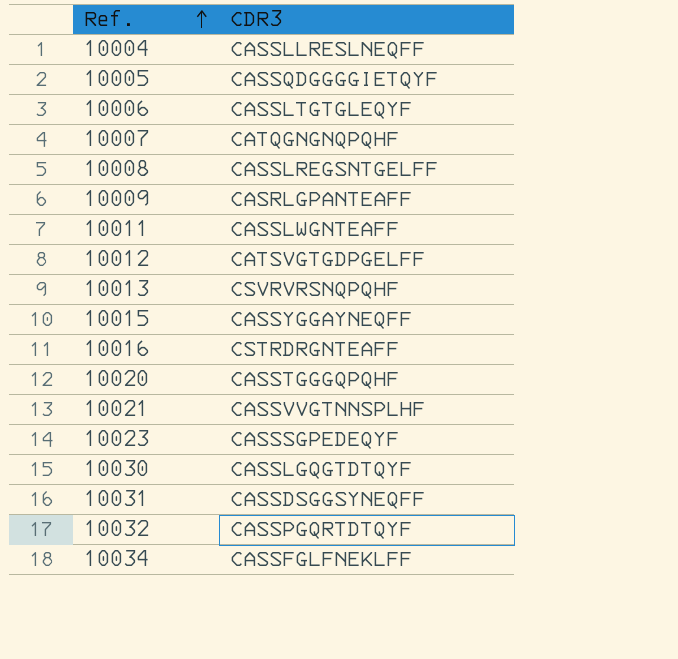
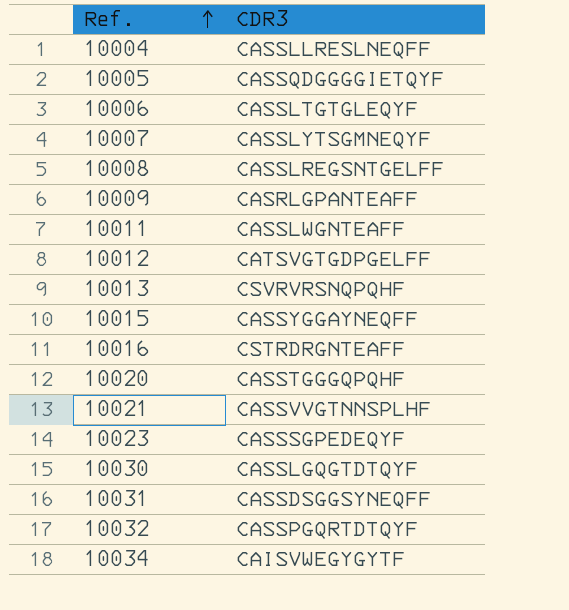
10007 | CDR3: CATQGNGNQPQHF -> CASSLYTSGMNEQYF
10034 | CDR3: CASSFGLFNEKLFF -> CAISVWEGYGYTF

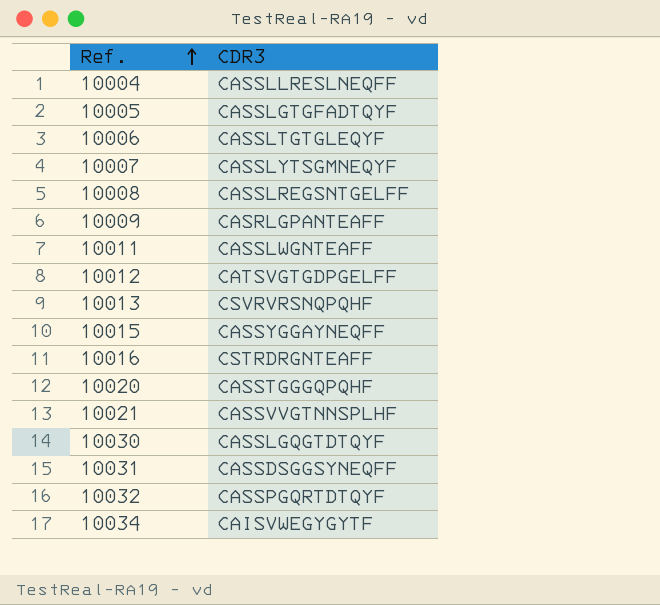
row 10023: CASSSGPEDEQYF -> none
10005 | CDR3: CASSQDGGGGIETQYF -> CASSLGTGFADTQYF

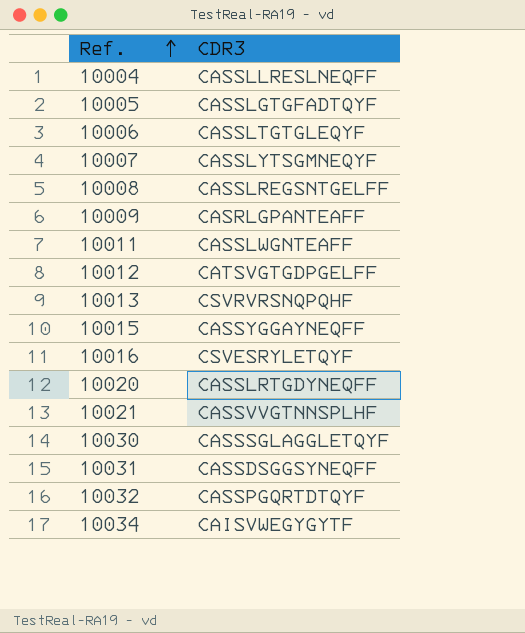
10016 | CDR3: CSTRDRGNTEAFF -> CSVESRYLETQYF
10020 | CDR3: CASSTGGGQPQHF -> CASSLRTGDYNEQFF
10030 | CDR3: CASSLGQGTDTQYF -> CASSSGLAGGLETQYF

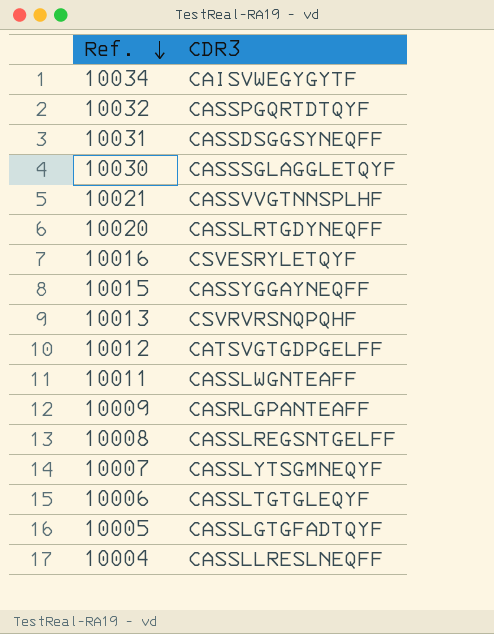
row order: Ref. ascending -> Ref. descending

